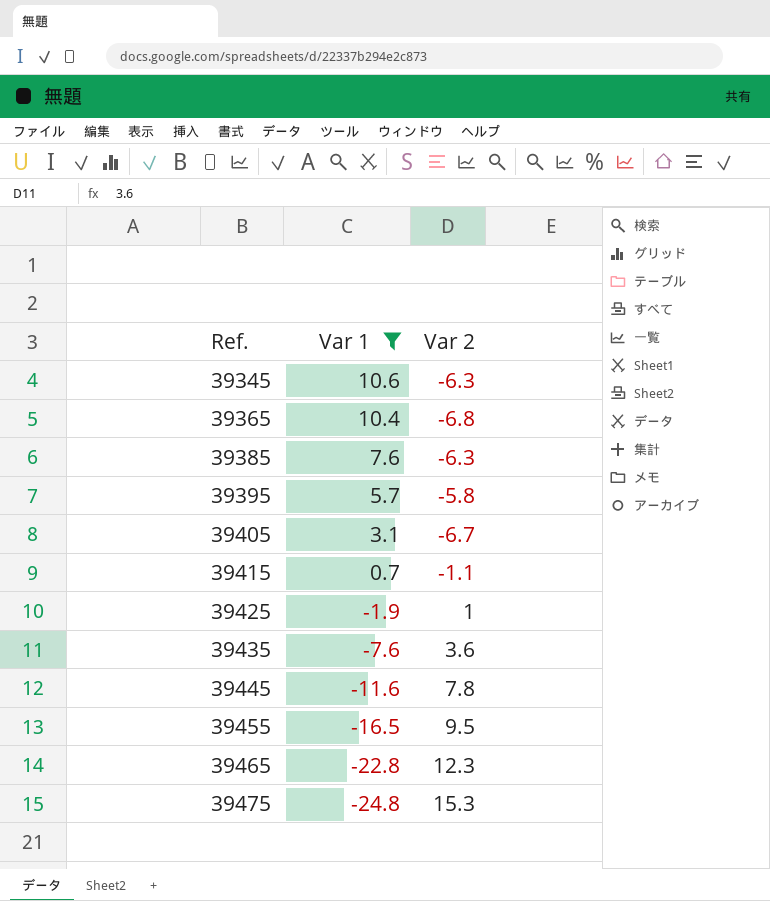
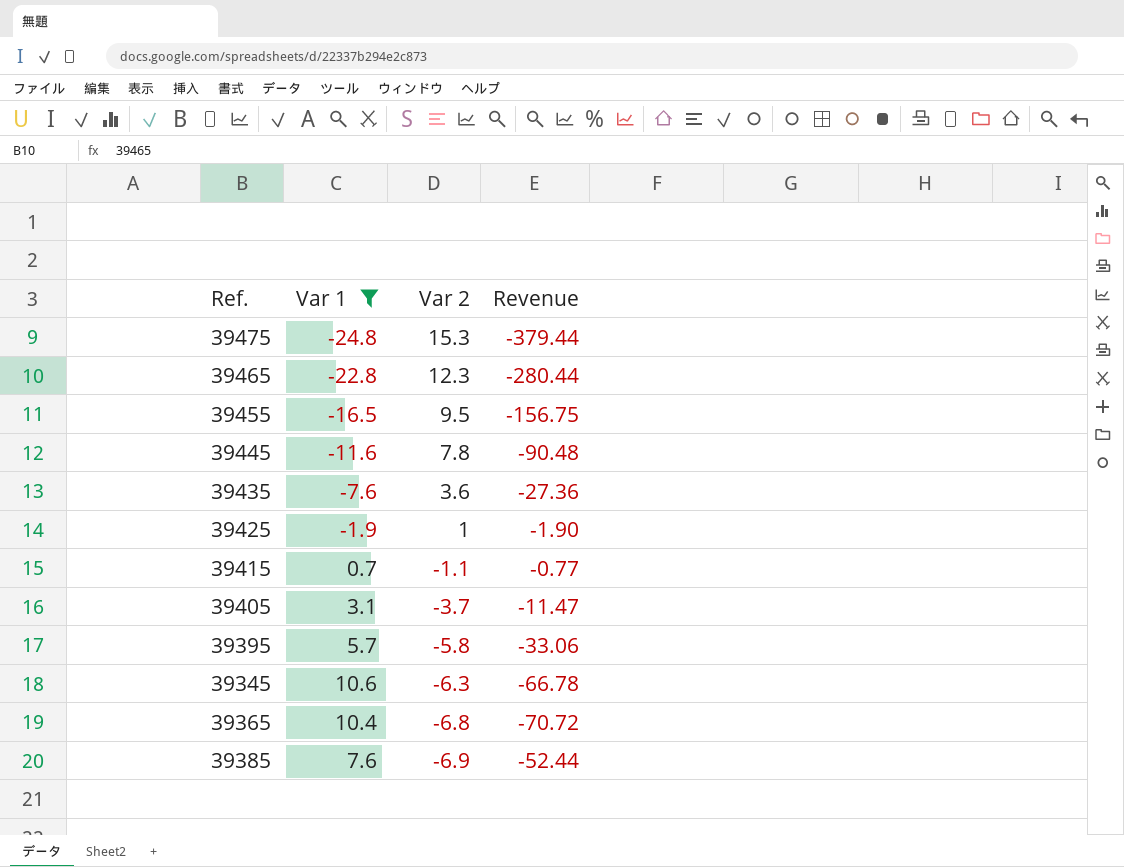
row order: Ref. ascending -> Var 2 descending
column Revenue | formula: none -> [Var 1] * [Var 2]
39405 | Var 2: -6.7 -> -3.7
39385 | Var 2: -6.3 -> -6.9

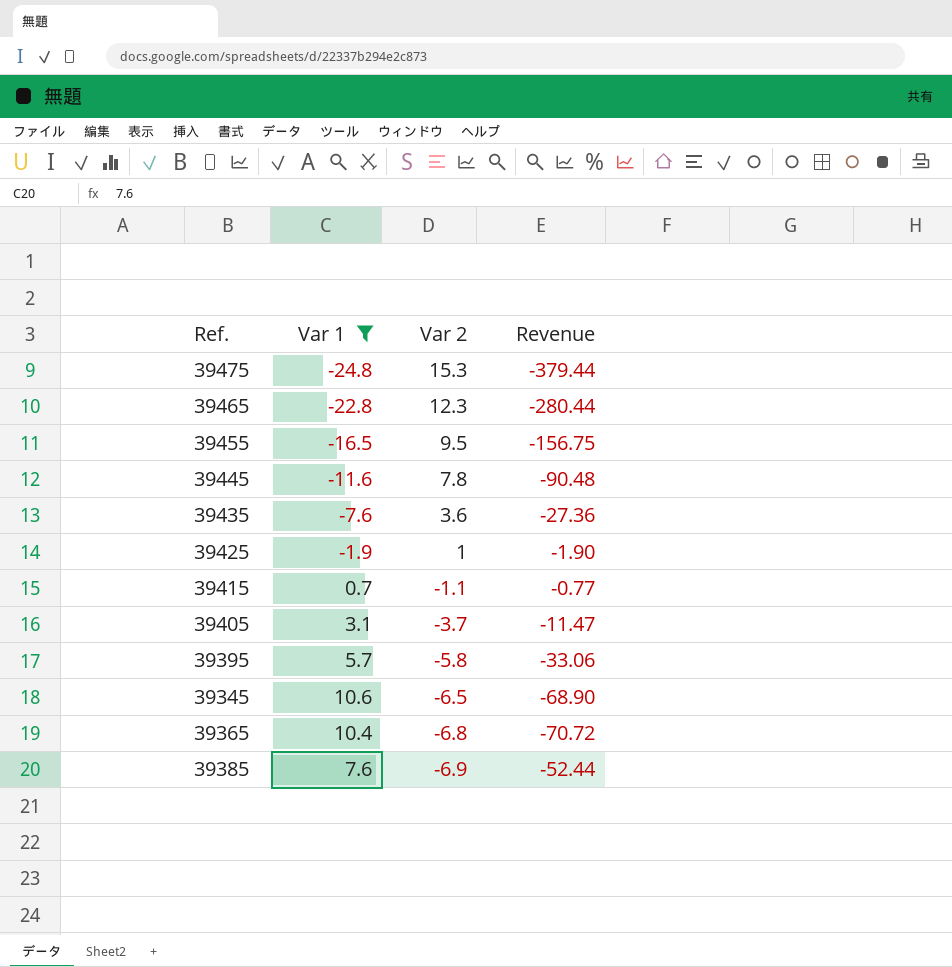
39345 | Var 2: -6.3 -> -6.5
39345 | Revenue: -66.78 -> -68.90

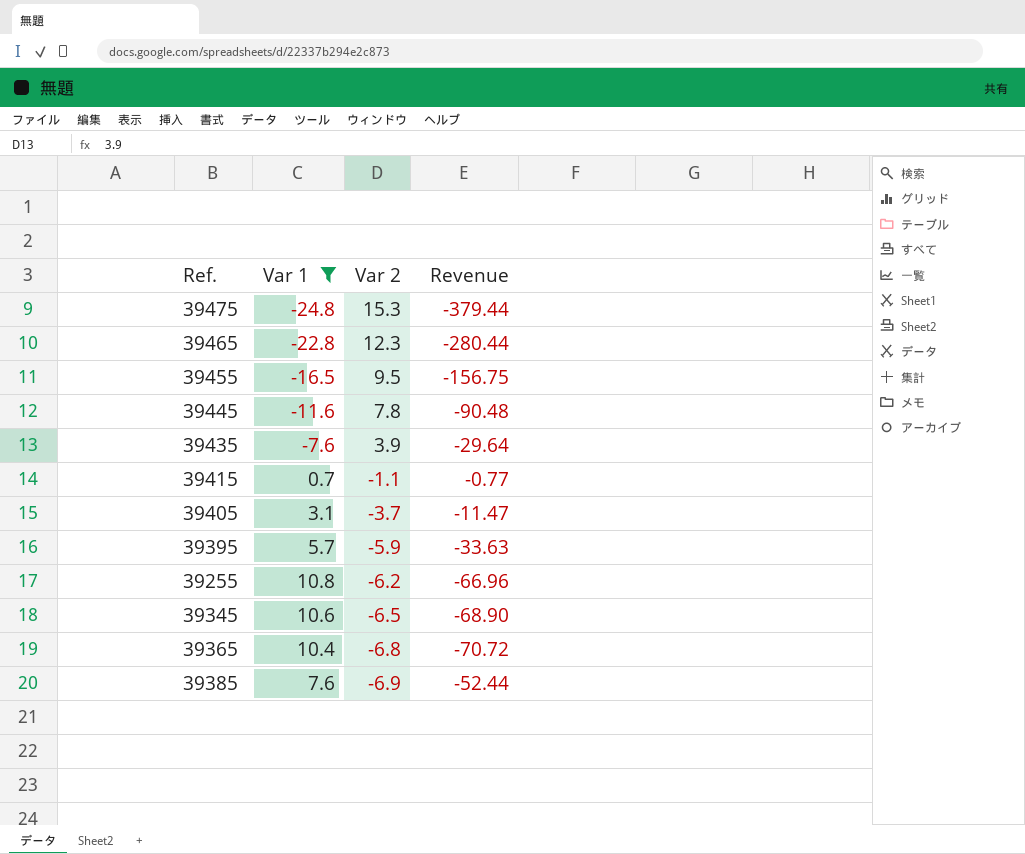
row 39425: -1.9 | 1 | -1.90 -> none
39435 | Var 2: 3.6 -> 3.9
39435 | Revenue: -27.36 -> -29.64
39395 | Var 2: -5.8 -> -5.9
39395 | Revenue: -33.06 -> -33.63
row 39255: none -> 10.8 | -6.2 | -66.96

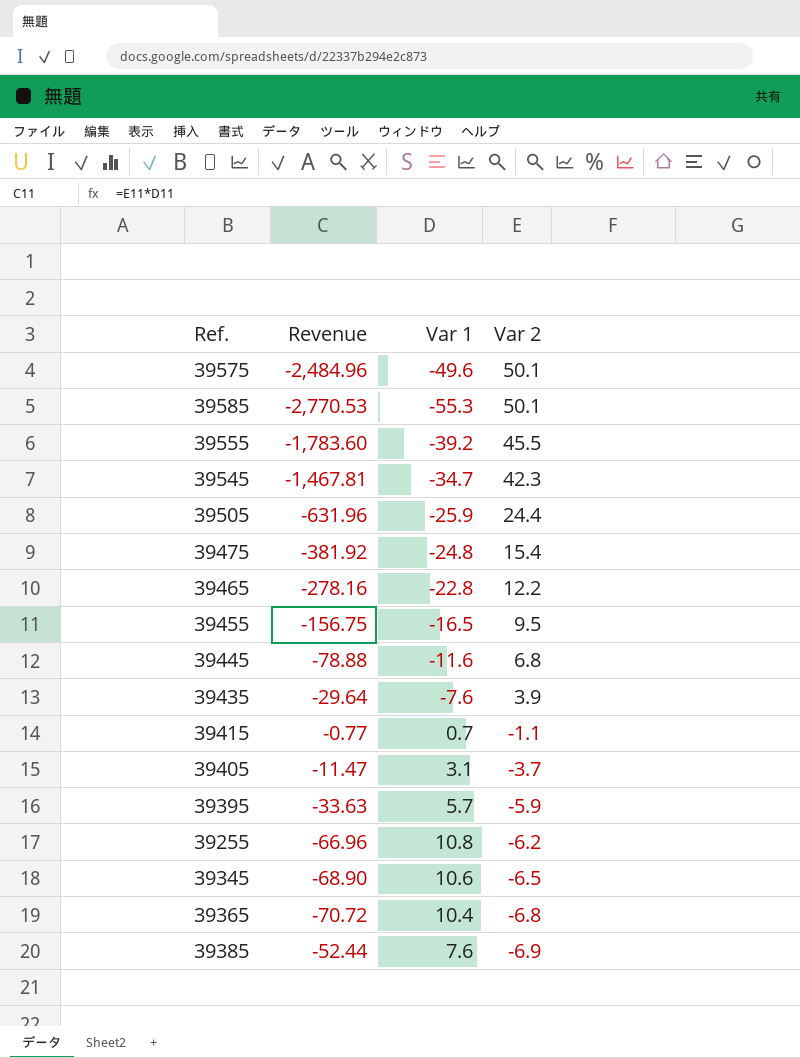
filter: Var 1 >= -24.8 -> none
column Revenue | position: 4 -> 2
39475 | Revenue: -379.44 -> -381.92
39475 | Var 2: 15.3 -> 15.4
39465 | Revenue: -280.44 -> -278.16
39465 | Var 2: 12.3 -> 12.2
39445 | Revenue: -90.48 -> -78.88
39445 | Var 2: 7.8 -> 6.8

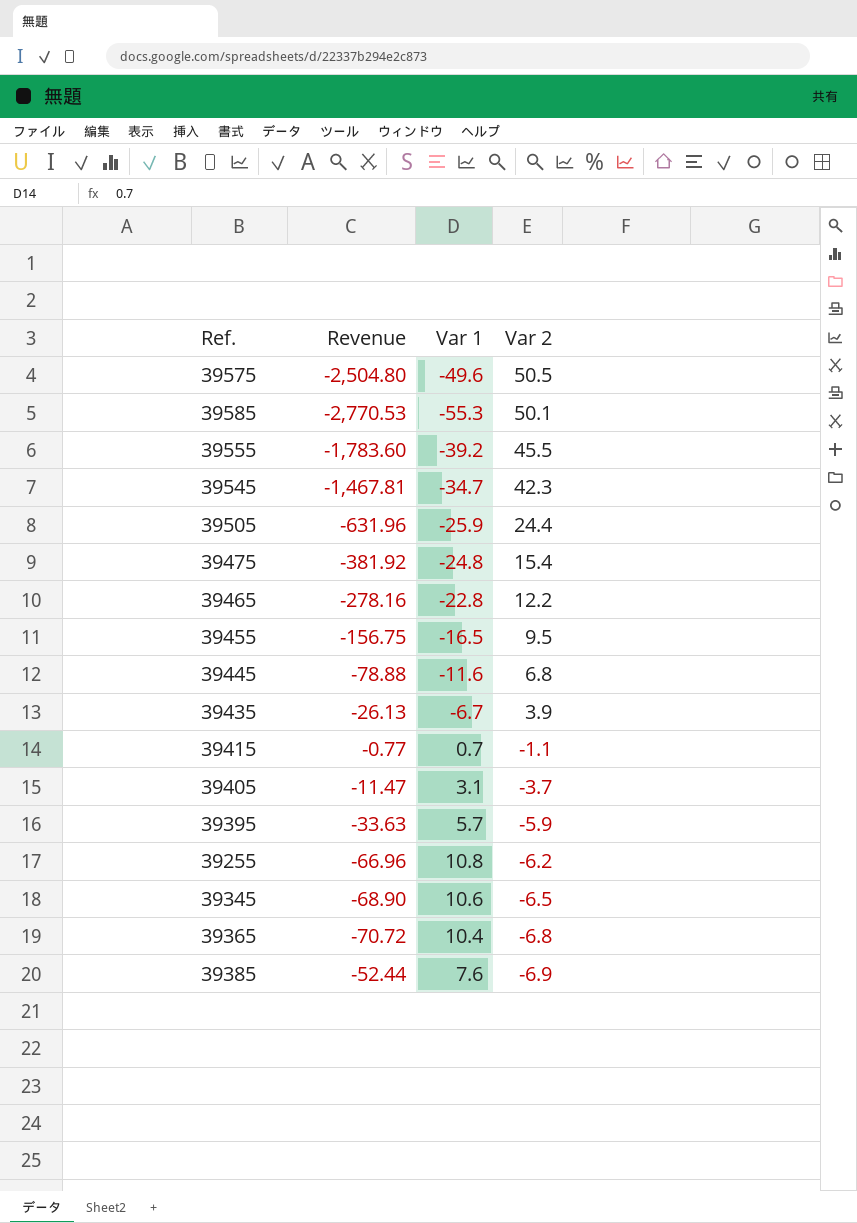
39575 | Revenue: -2,484.96 -> -2,504.80
39575 | Var 2: 50.1 -> 50.5
39435 | Revenue: -29.64 -> -26.13
39435 | Var 1: -7.6 -> -6.7

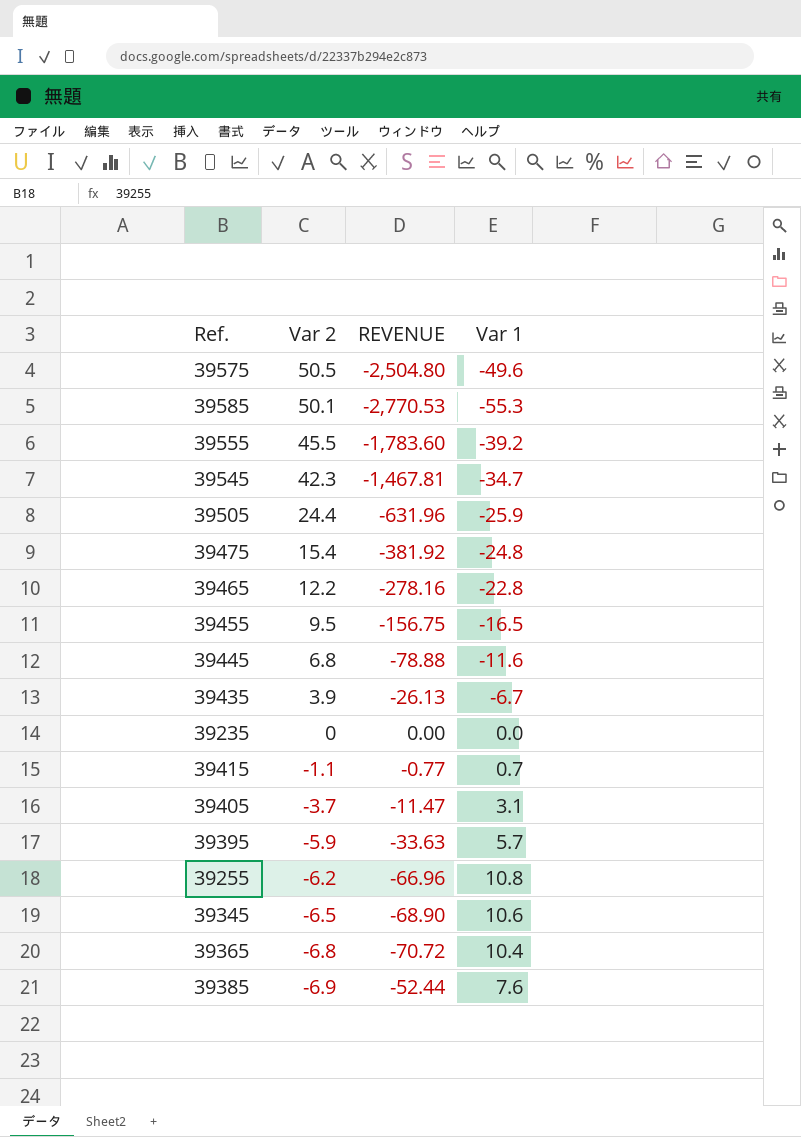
column Var 2 | position: 4 -> 2
column name: Revenue -> REVENUE
row 39235: none -> 0 | 0.00 | 0.0

